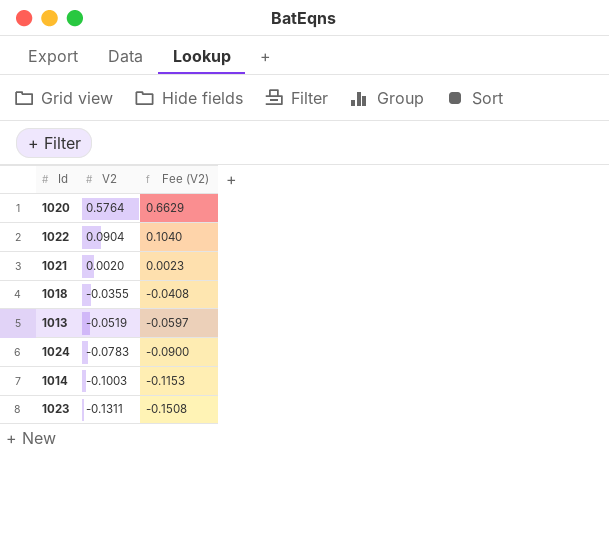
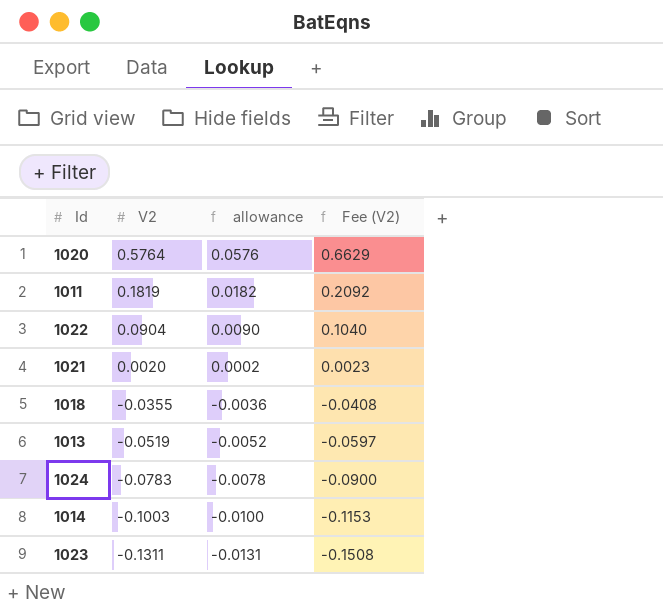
column allowance | formula: none -> [V2] * 0.1
row 1011: none -> 0.1819 | 0.0182 | 0.2092

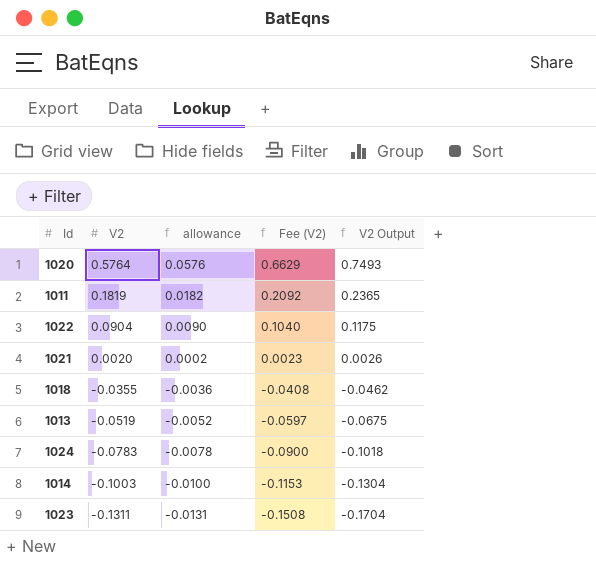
column V2 Output | formula: none -> [V2] * 1.3

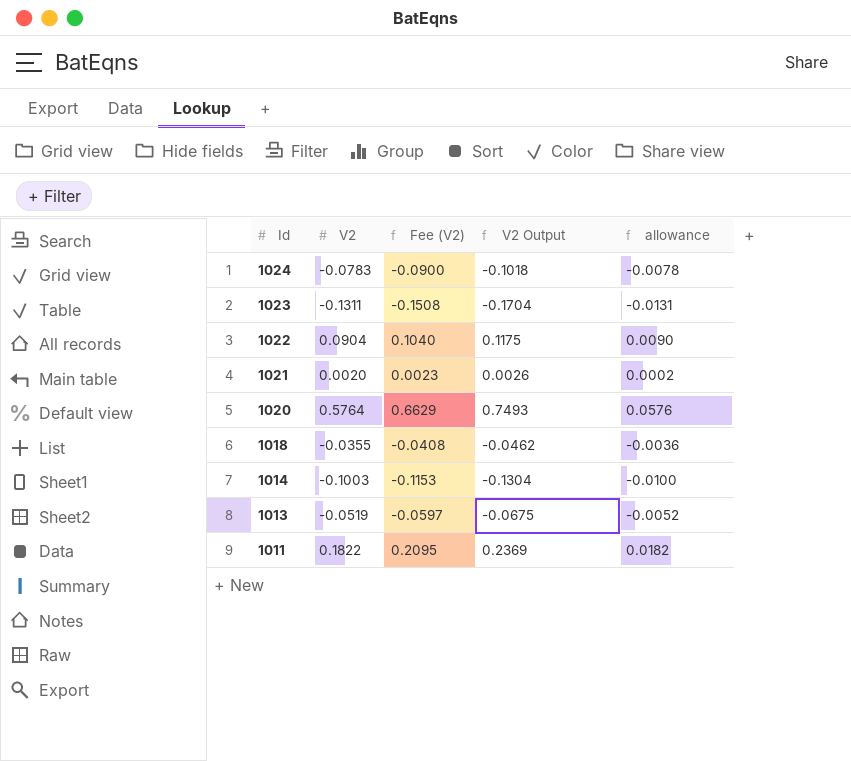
row order: V2 descending -> Id descending
column allowance | position: 3 -> 5
1011 | V2: 0.1819 -> 0.1822
1011 | Fee (V2): 0.2092 -> 0.2095
1011 | V2 Output: 0.2365 -> 0.2369

